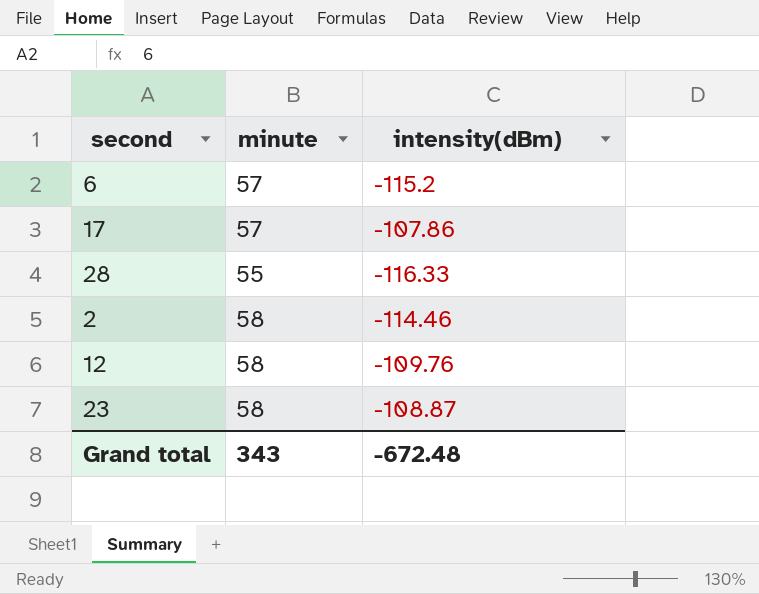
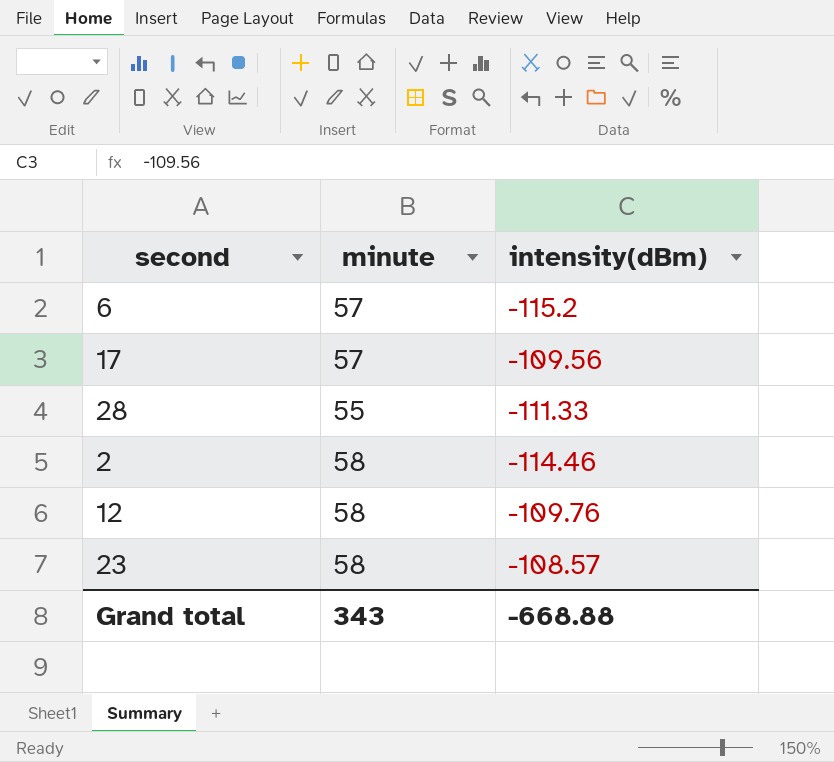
17 | intensity(dBm): -107.86 -> -109.56
28 | intensity(dBm): -116.33 -> -111.33
23 | intensity(dBm): -108.87 -> -108.57
Grand total | intensity(dBm): -672.48 -> -668.88

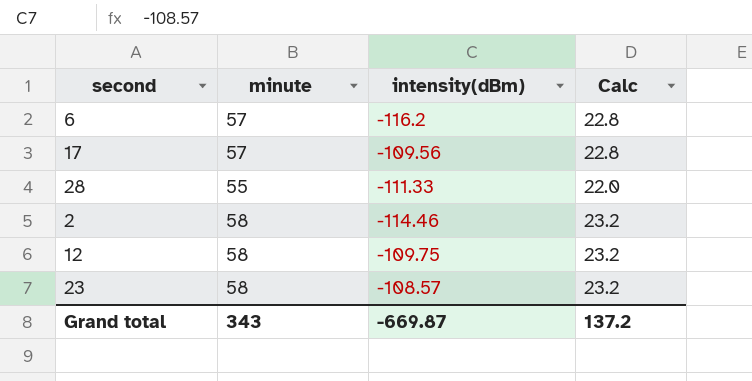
column Calc | formula: none -> [minute] * 0.4
6 | intensity(dBm): -115.2 -> -116.2
12 | intensity(dBm): -109.76 -> -109.75
Grand total | intensity(dBm): -668.88 -> -669.87

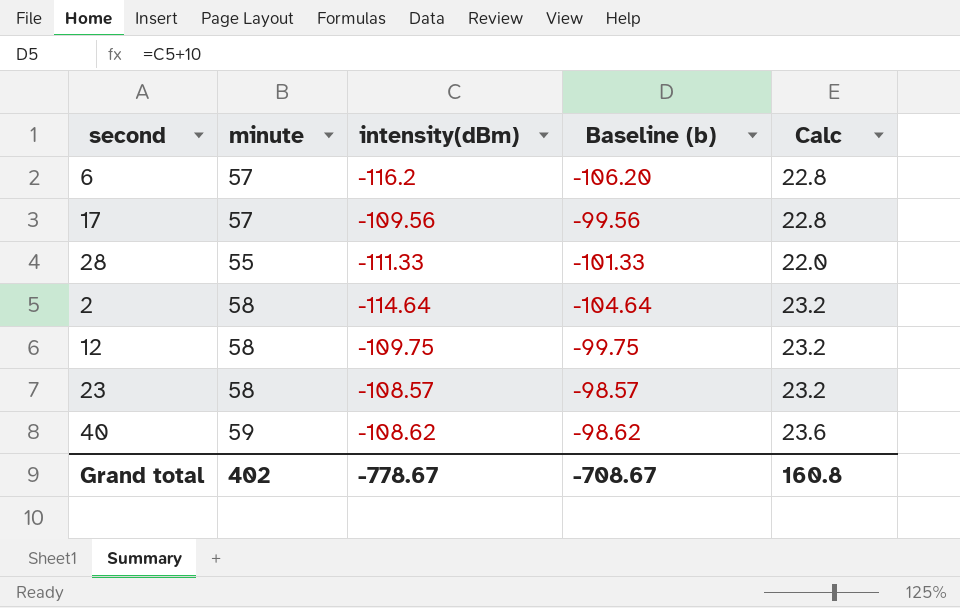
column Baseline (b) | formula: none -> [intensity(dBm)] + 10
2 | intensity(dBm): -114.46 -> -114.64
row 40: none -> 59 | -108.62 | -98.62 | 23.6
Grand total | minute: 343 -> 402
Grand total | intensity(dBm): -669.87 -> -778.67
Grand total | Calc: 137.2 -> 160.8

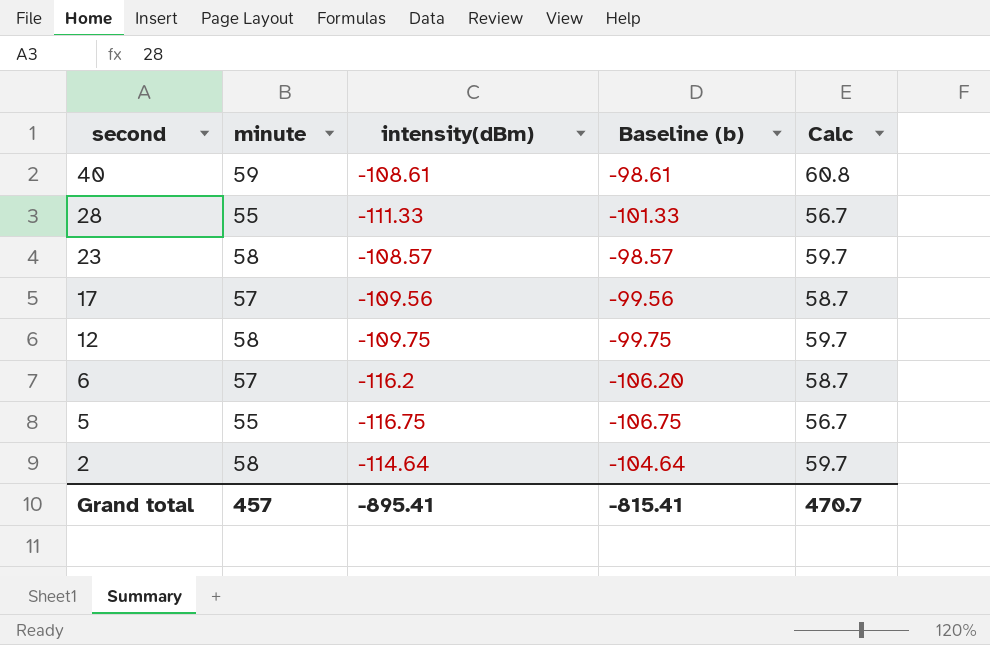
row order: none -> second descending
column Calc | formula: [minute] * 0.4 -> [minute] * 1.03
40 | intensity(dBm): -108.62 -> -108.61
40 | Baseline (b): -98.62 -> -98.61
row 5: none -> 55 | -116.75 | -106.75 | 56.7
Grand total | minute: 402 -> 457
Grand total | intensity(dBm): -778.67 -> -895.41
Grand total | Baseline (b): -708.67 -> -815.41
Grand total | Calc: 160.8 -> 470.7

